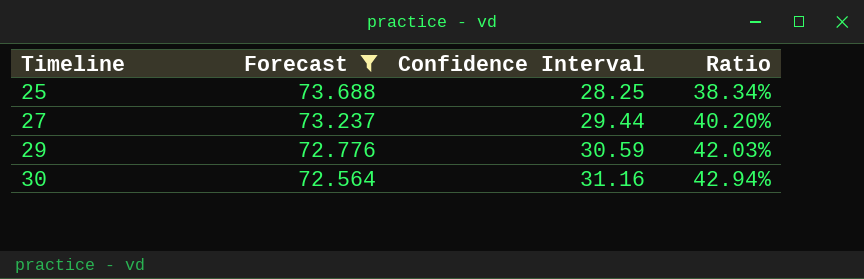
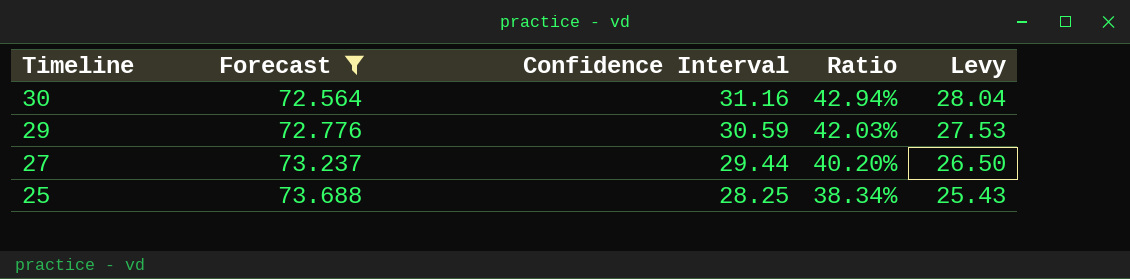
row order: Timeline ascending -> Timeline descending
column Levy | formula: none -> [Confidence Interval] * 0.9

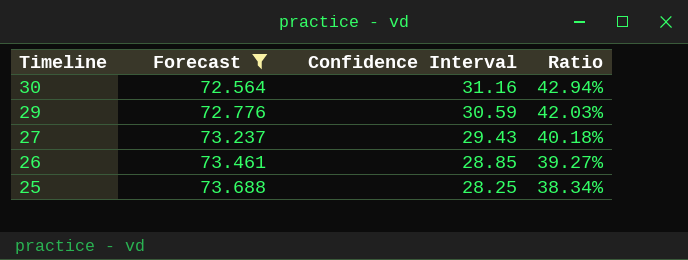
column Levy | formula: [Confidence Interval] * 0.9 -> none
27 | Confidence Interval: 29.44 -> 29.43
27 | Ratio: 40.20% -> 40.18%
row 26: none -> 73.461 | 28.85 | 39.27%

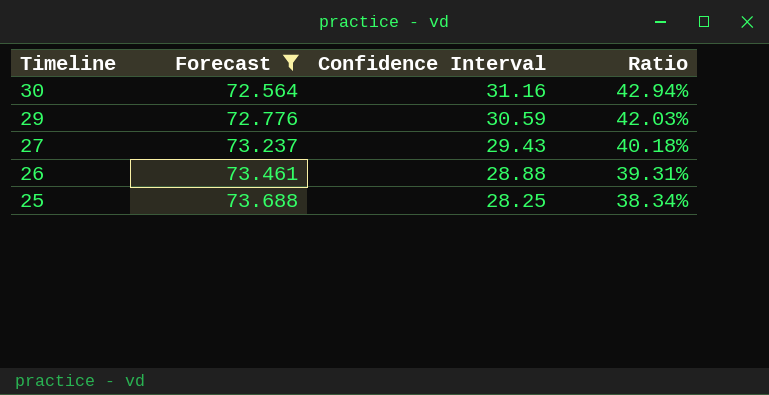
26 | Confidence Interval: 28.85 -> 28.88
26 | Ratio: 39.27% -> 39.31%

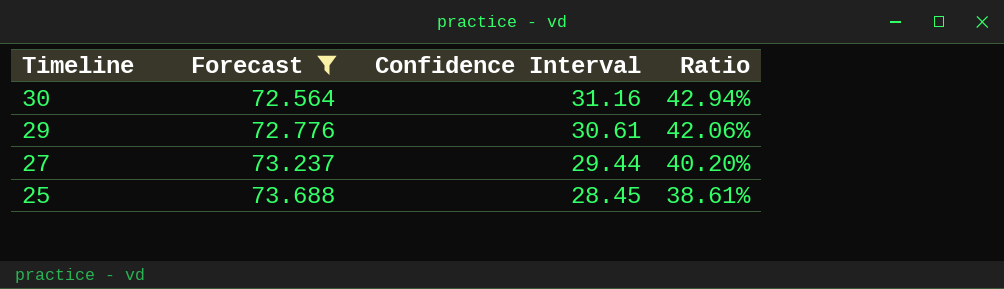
row 26: 73.461 | 28.88 | 39.31% -> none
29 | Confidence Interval: 30.59 -> 30.61
29 | Ratio: 42.03% -> 42.06%
27 | Confidence Interval: 29.43 -> 29.44
27 | Ratio: 40.18% -> 40.20%
25 | Confidence Interval: 28.25 -> 28.45
25 | Ratio: 38.34% -> 38.61%

